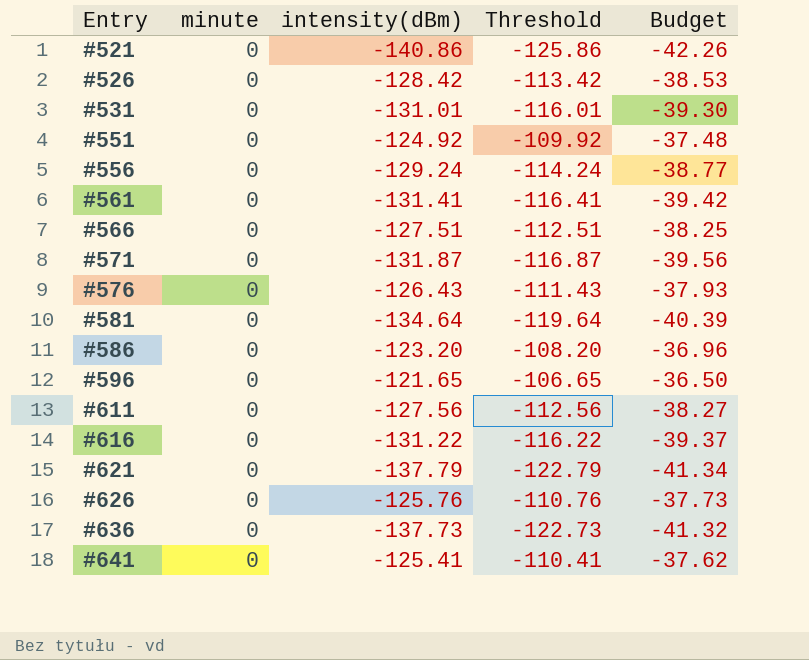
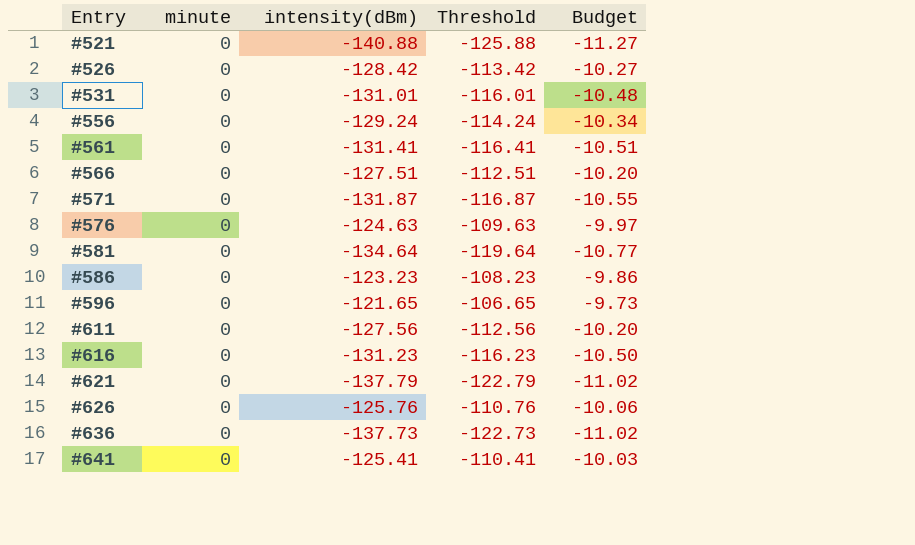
column Budget | formula: [intensity(dBm)] * 0.3 -> [intensity(dBm)] * 0.08
row #551: 0 | -124.92 | -109.92 | -37.48 -> none
#521 | intensity(dBm): -140.86 -> -140.88
#521 | Threshold: -125.86 -> -125.88
#576 | intensity(dBm): -126.43 -> -124.63
#576 | Threshold: -111.43 -> -109.63
#586 | intensity(dBm): -123.20 -> -123.23
#586 | Threshold: -108.20 -> -108.23
#616 | intensity(dBm): -131.22 -> -131.23
#616 | Threshold: -116.22 -> -116.23

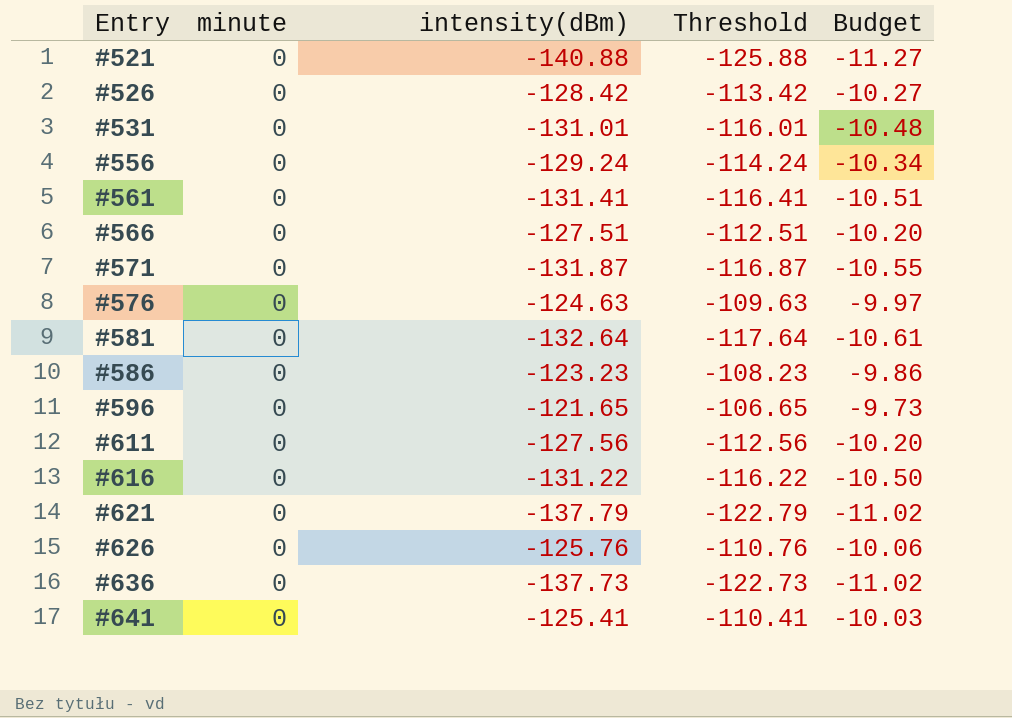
#581 | intensity(dBm): -134.64 -> -132.64
#581 | Threshold: -119.64 -> -117.64
#581 | Budget: -10.77 -> -10.61
#616 | intensity(dBm): -131.23 -> -131.22
#616 | Threshold: -116.23 -> -116.22

